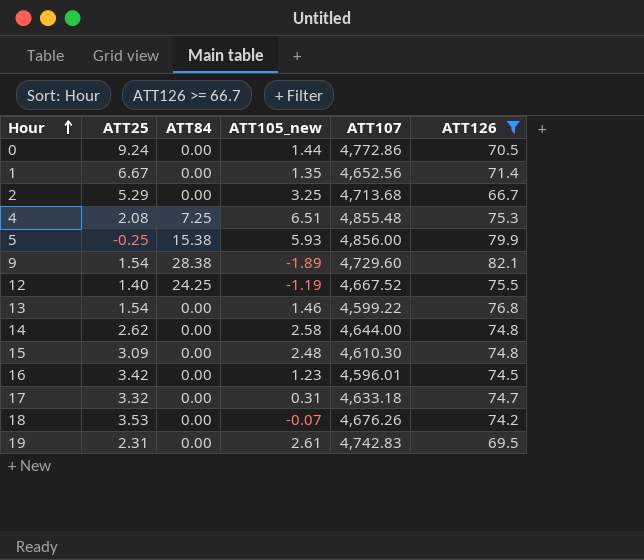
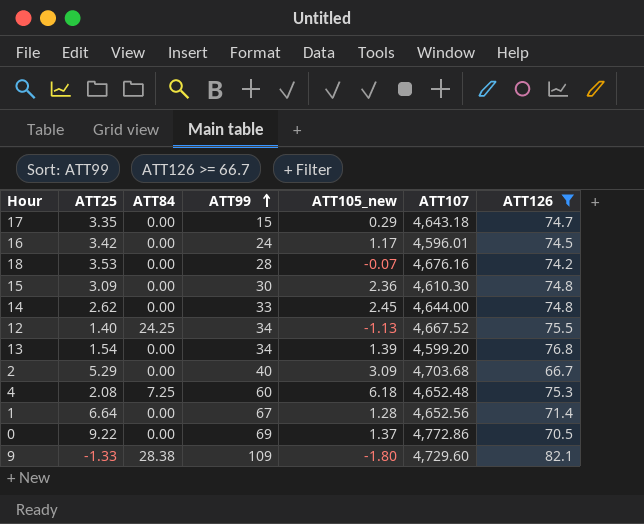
row order: Hour ascending -> ATT99 ascending
column ATT99 | position: none -> 4
row 5: -0.25 | 15.38 | 5.93 | 4,856.00 | 79.9 -> none
row 19: 2.31 | 0.00 | 2.61 | 4,742.83 | 69.5 -> none
17 | ATT25: 3.32 -> 3.35
17 | ATT105_new: 0.31 -> 0.29
17 | ATT107: 4,633.18 -> 4,643.18
16 | ATT105_new: 1.23 -> 1.17
18 | ATT107: 4,676.26 -> 4,676.16
15 | ATT105_new: 2.48 -> 2.36
14 | ATT105_new: 2.58 -> 2.45
12 | ATT105_new: -1.19 -> -1.13
13 | ATT105_new: 1.46 -> 1.39
13 | ATT107: 4,599.22 -> 4,599.20
2 | ATT105_new: 3.25 -> 3.09
2 | ATT107: 4,713.68 -> 4,703.68
4 | ATT105_new: 6.51 -> 6.18
4 | ATT107: 4,855.48 -> 4,652.48
1 | ATT25: 6.67 -> 6.64
1 | ATT105_new: 1.35 -> 1.28
0 | ATT25: 9.24 -> 9.22
0 | ATT105_new: 1.44 -> 1.37
9 | ATT25: 1.54 -> -1.33
9 | ATT105_new: -1.89 -> -1.80

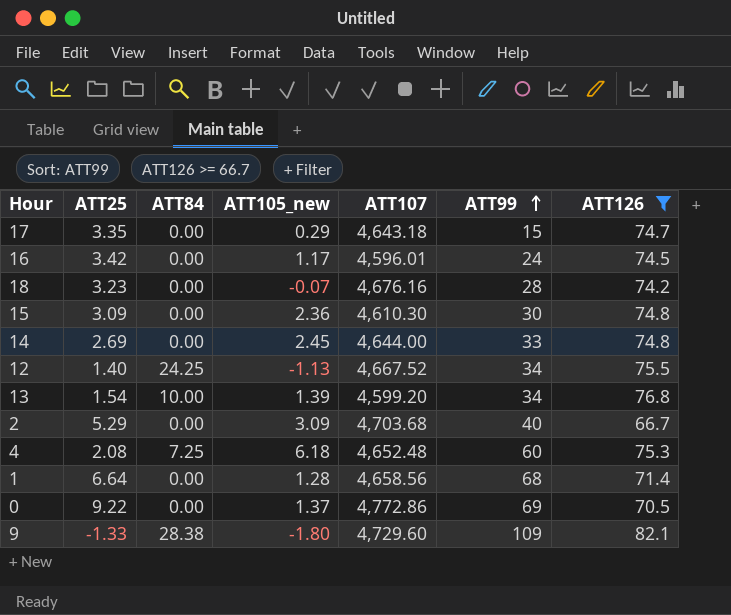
column ATT99 | position: 4 -> 6
18 | ATT25: 3.53 -> 3.23
14 | ATT25: 2.62 -> 2.69
13 | ATT84: 0.00 -> 10.00
1 | ATT107: 4,652.56 -> 4,658.56
1 | ATT99: 67 -> 68

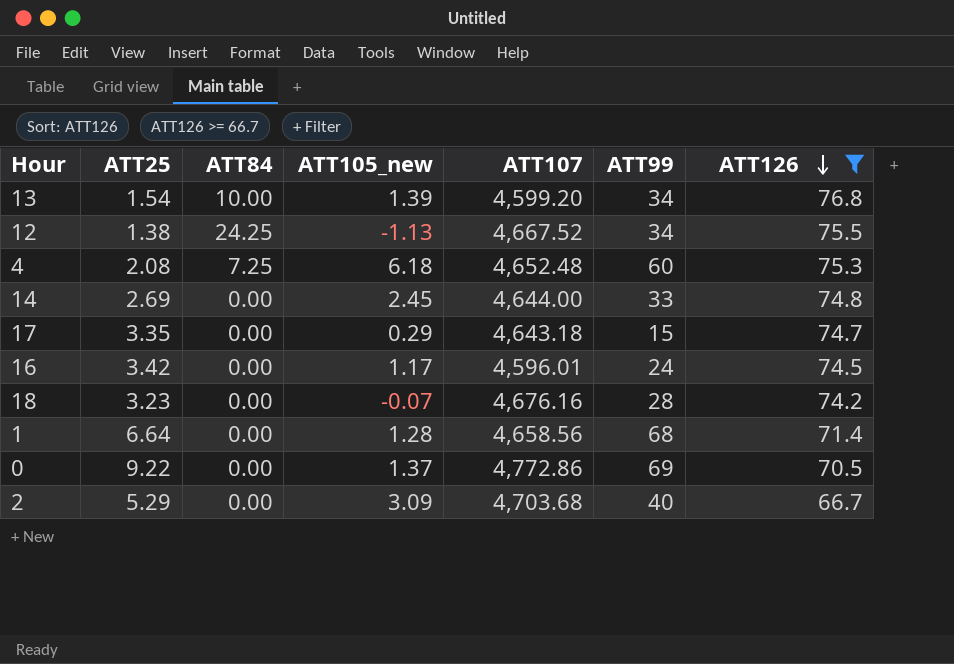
row order: ATT99 ascending -> ATT126 descending
row 15: 3.09 | 0.00 | 2.36 | 4,610.30 | 30 | 74.8 -> none
row 9: -1.33 | 28.38 | -1.80 | 4,729.60 | 109 | 82.1 -> none
12 | ATT25: 1.40 -> 1.38

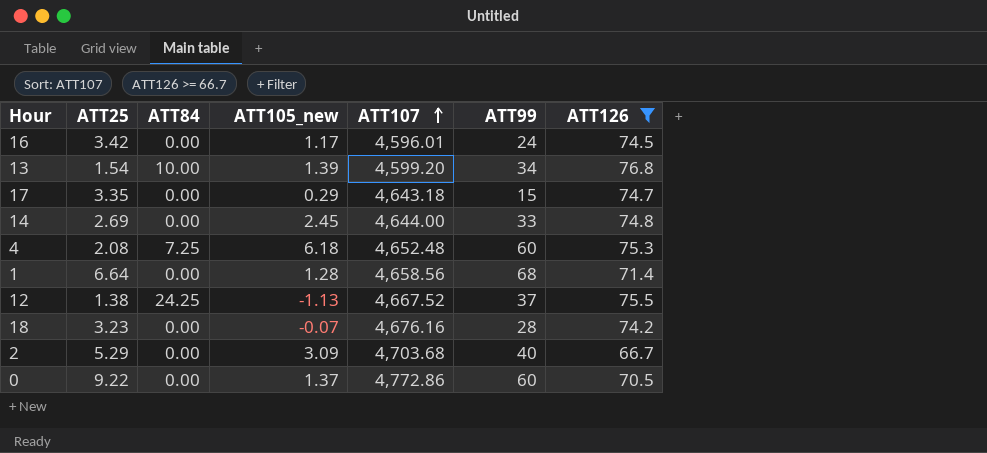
row order: ATT126 descending -> ATT107 ascending
12 | ATT99: 34 -> 37
0 | ATT99: 69 -> 60

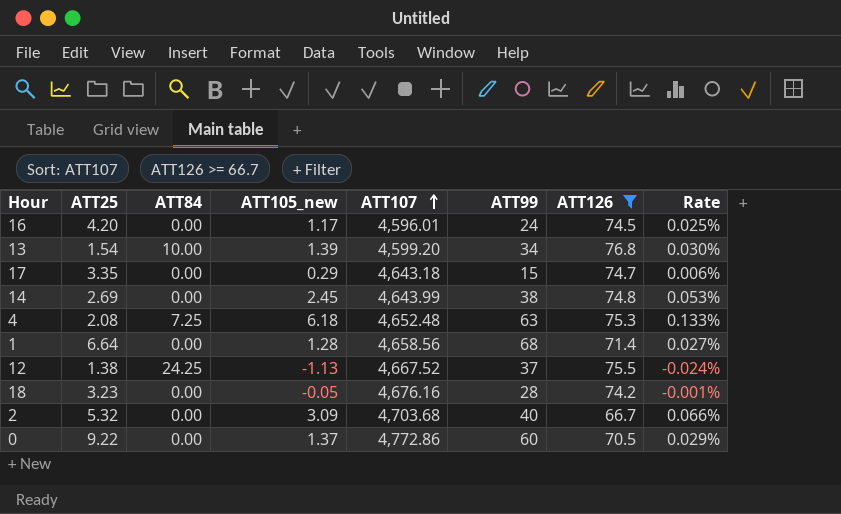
column Rate | formula: none -> [ATT105_new] / [ATT107]
16 | ATT25: 3.42 -> 4.20
14 | ATT107: 4,644.00 -> 4,643.99
14 | ATT99: 33 -> 38
4 | ATT99: 60 -> 63
18 | ATT105_new: -0.07 -> -0.05
2 | ATT25: 5.29 -> 5.32

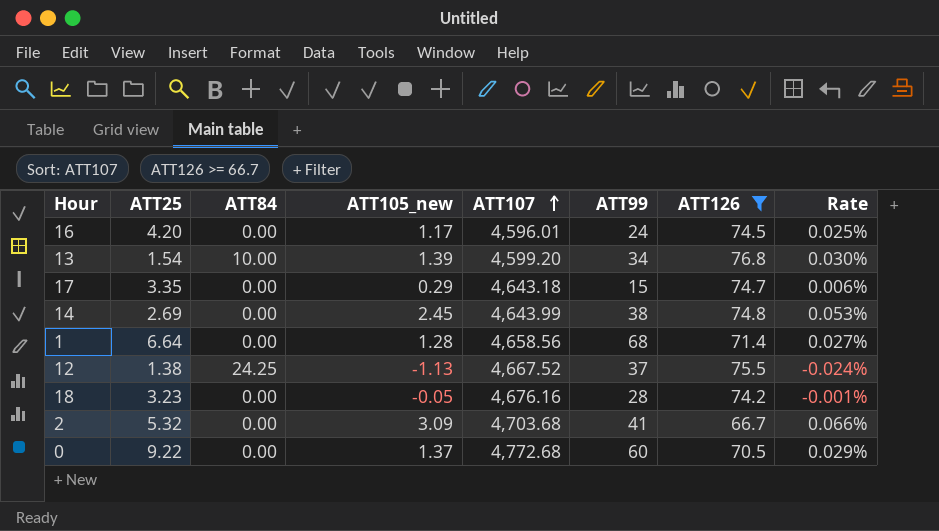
row 4: 2.08 | 7.25 | 6.18 | 4,652.48 | 63 | 75.3 | 0.133% -> none
2 | ATT99: 40 -> 41
0 | ATT107: 4,772.86 -> 4,772.68

